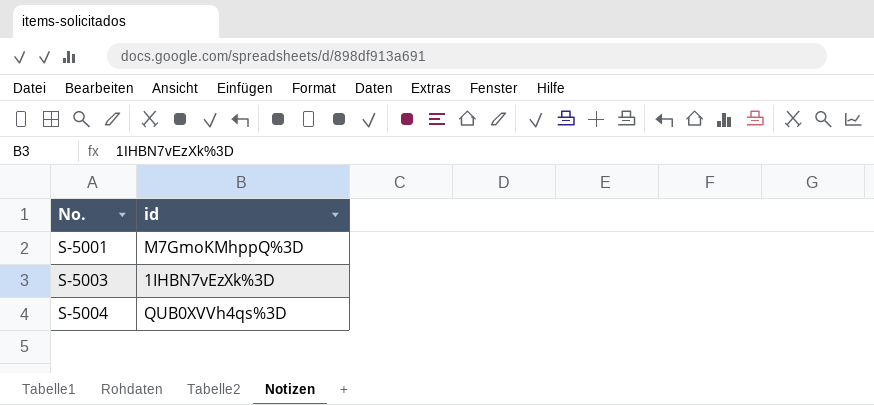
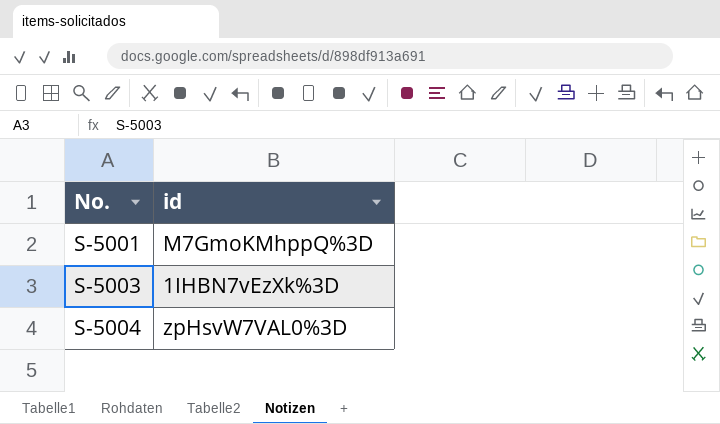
S-5004 | id: QUB0XVVh4qs%3D -> zpHsvW7VAL0%3D

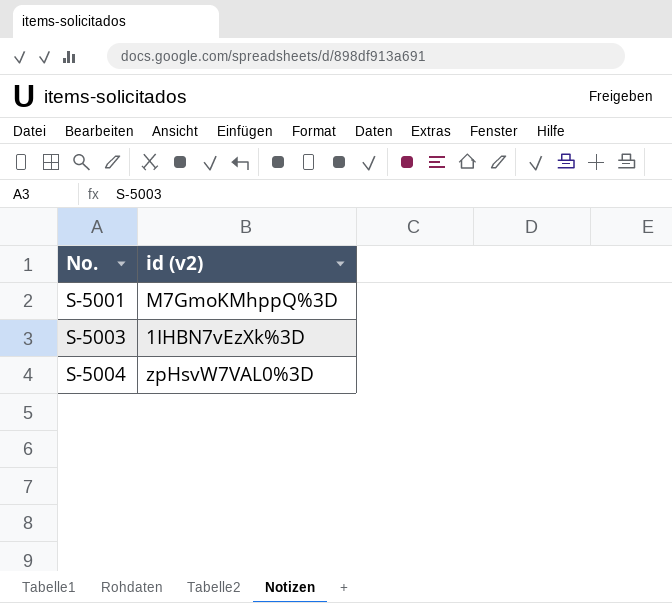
column name: id -> id (v2)

